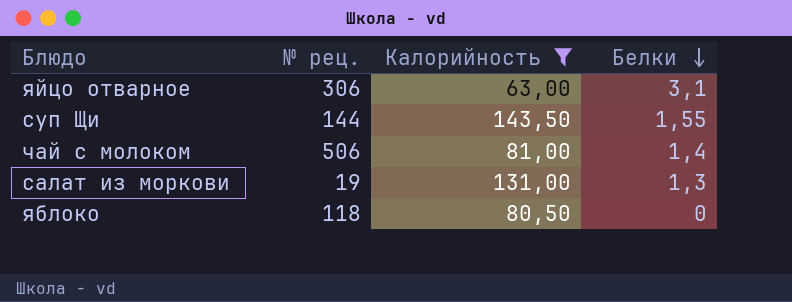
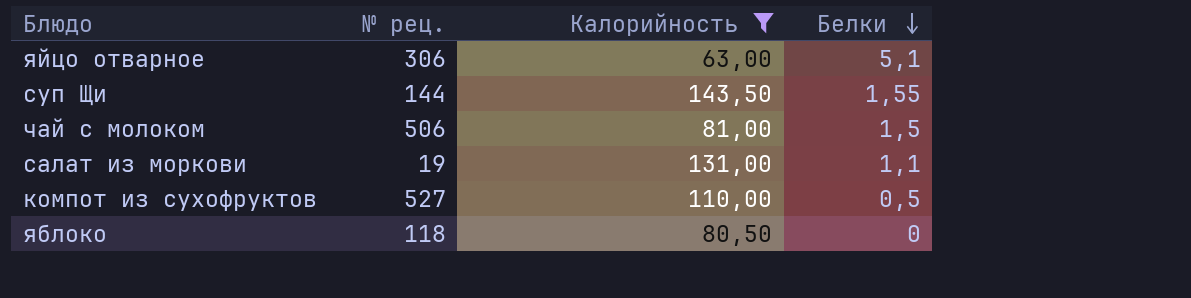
яйцо отварное | Белки: 3,1 -> 5,1
чай с молоком | Белки: 1,4 -> 1,5
салат из моркови | Белки: 1,3 -> 1,1
row компот из сухофруктов: none -> 527 | 110,00 | 0,5

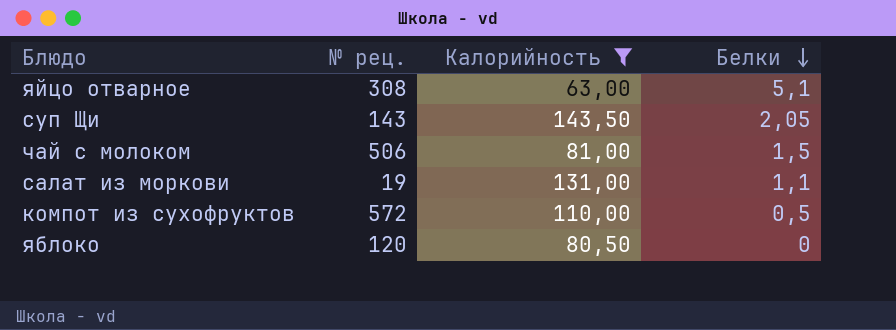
яйцо отварное | № рец.: 306 -> 308
суп Щи | № рец.: 144 -> 143
суп Щи | Белки: 1,55 -> 2,05
компот из сухофруктов | № рец.: 527 -> 572
яблоко | № рец.: 118 -> 120

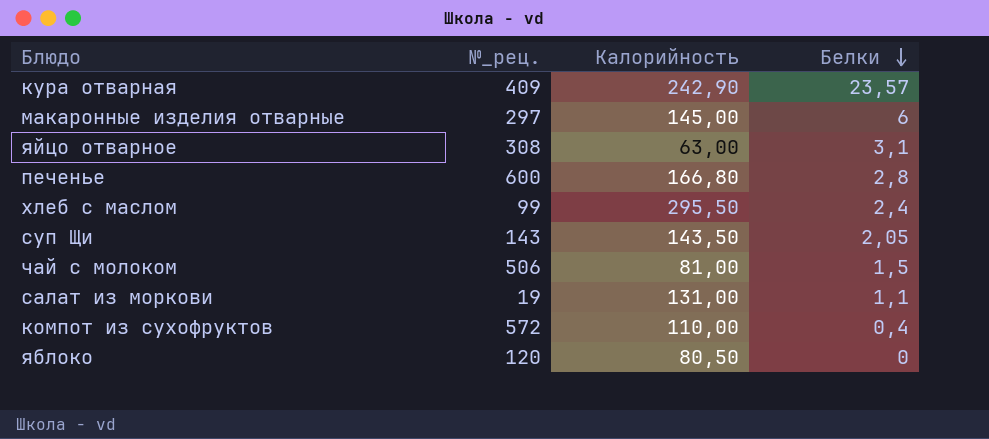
filter: Калорийность <= 143,50 -> none
column name: № рец. -> №_рец.
яйцо отварное | Белки: 5,1 -> 3,1
компот из сухофруктов | Белки: 0,5 -> 0,4

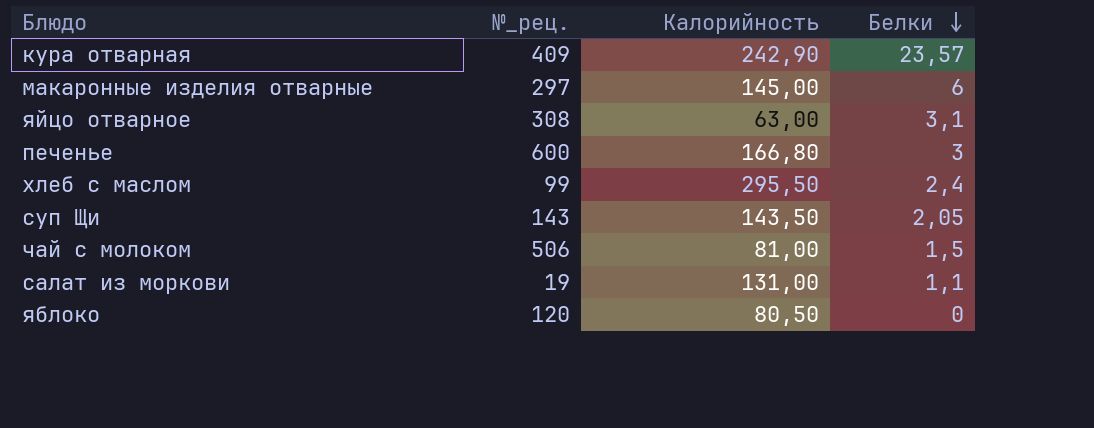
row компот из сухофруктов: 572 | 110,00 | 0,4 -> none
печенье | Белки: 2,8 -> 3

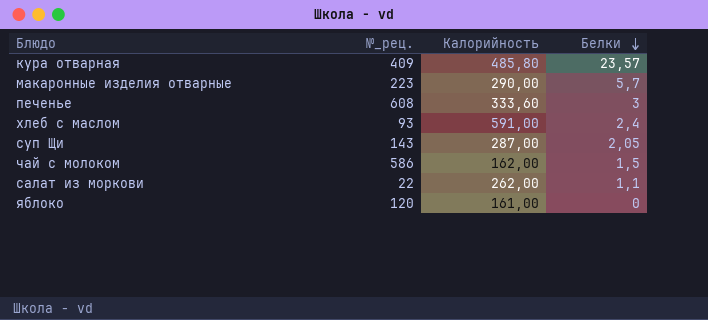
row яйцо отварное: 308 | 63,00 | 3,1 -> none
кура отварная | Калорийность: 242,90 -> 485,80
макаронные изделия отварные | №_рец.: 297 -> 223
макаронные изделия отварные | Калорийность: 145,00 -> 290,00
макаронные изделия отварные | Белки: 6 -> 5,7
печенье | №_рец.: 600 -> 608
печенье | Калорийность: 166,80 -> 333,60
хлеб с маслом | №_рец.: 99 -> 93
хлеб с маслом | Калорийность: 295,50 -> 591,00
суп Щи | Калорийность: 143,50 -> 287,00
чай с молоком | №_рец.: 506 -> 586
чай с молоком | Калорийность: 81,00 -> 162,00
салат из моркови | №_рец.: 19 -> 22
салат из моркови | Калорийность: 131,00 -> 262,00
яблоко | Калорийность: 80,50 -> 161,00

